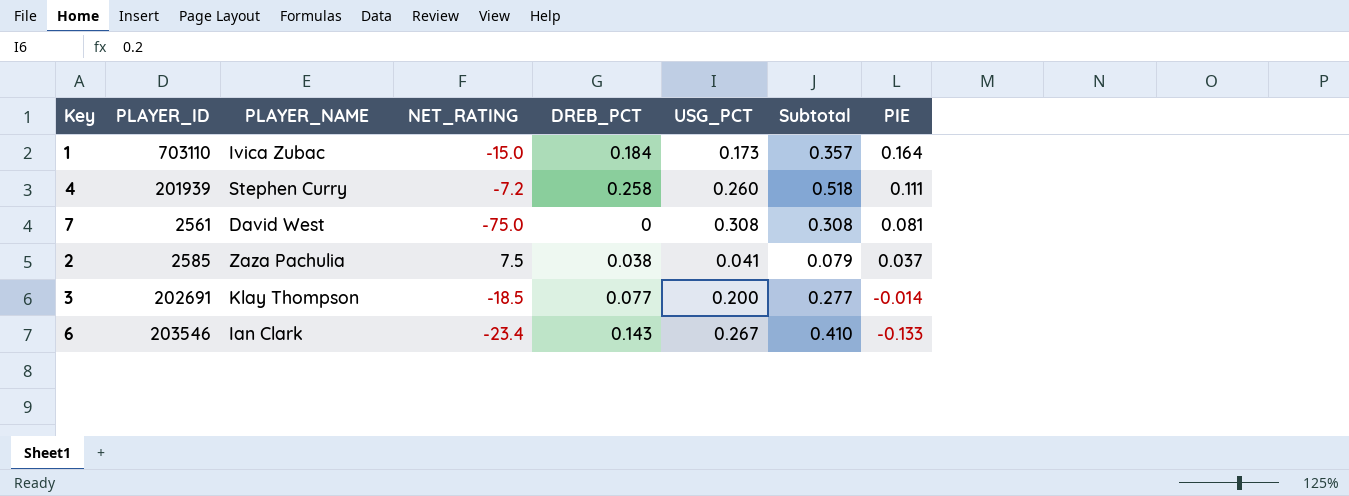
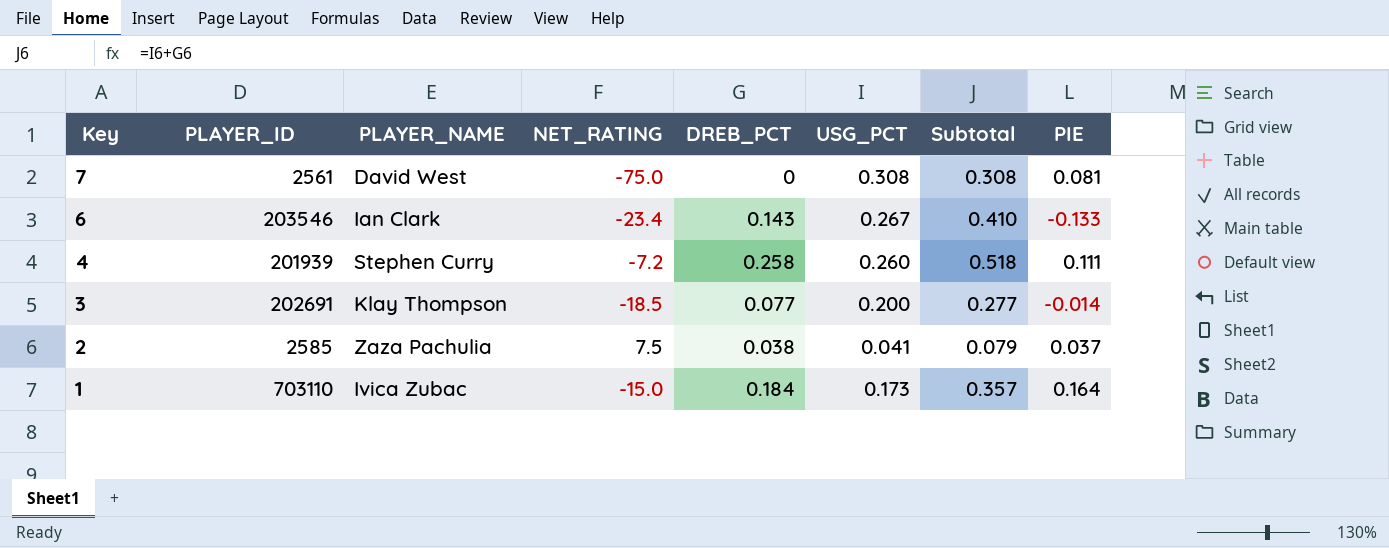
row order: PIE descending -> Key descending

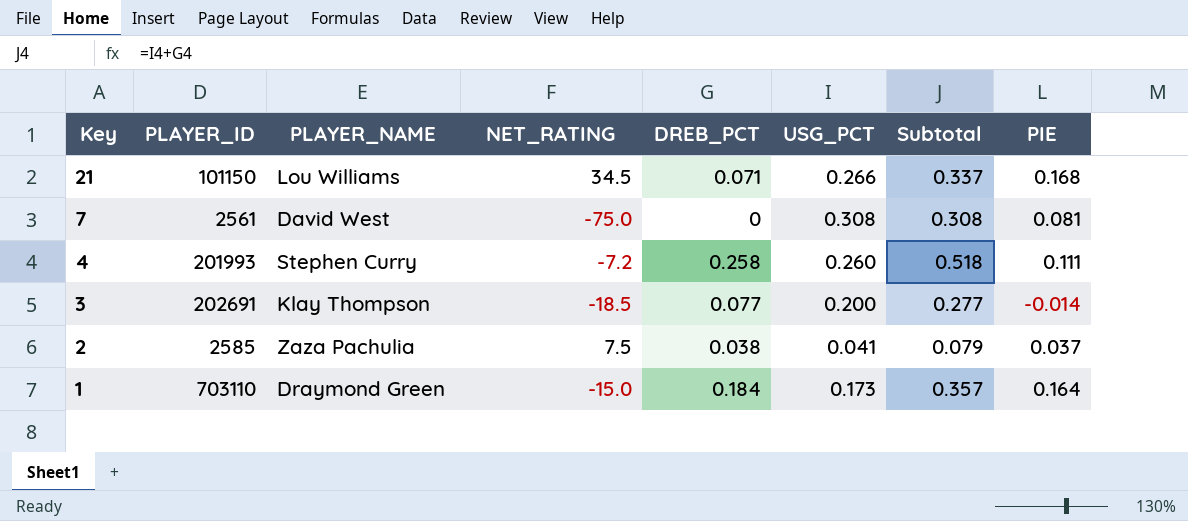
row 6: 203546 | Ian Clark | -23.4 | 0.143 | 0.267 | 0.410 | -0.133 -> none
row 21: none -> 101150 | Lou Williams | 34.5 | 0.071 | 0.266 | 0.337 | 0.168
4 | PLAYER_ID: 201939 -> 201993
1 | PLAYER_NAME: Ivica Zubac -> Draymond Green

